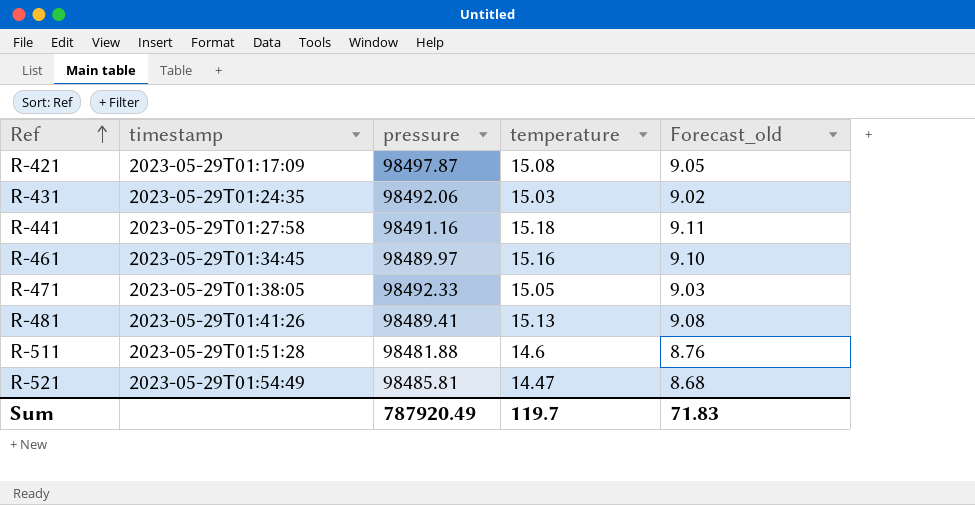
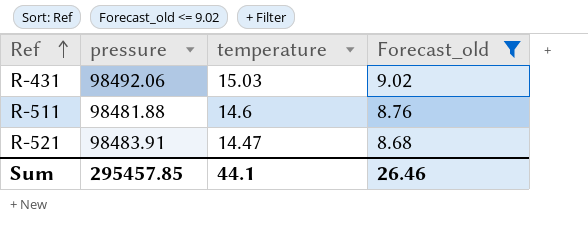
filter: none -> Forecast_old <= 9.02
column timestamp | position: 2 -> none
R-521 | pressure: 98485.81 -> 98483.91
Sum | pressure: 787920.49 -> 295457.85
Sum | temperature: 119.7 -> 44.1
Sum | Forecast_old: 71.83 -> 26.46

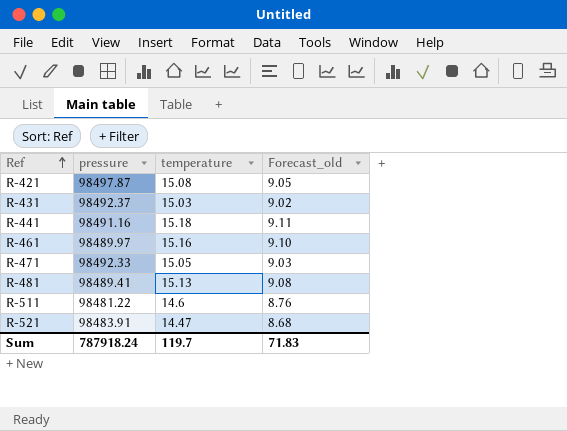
filter: Forecast_old <= 9.02 -> none
R-431 | pressure: 98492.06 -> 98492.37
R-511 | pressure: 98481.88 -> 98481.22
Sum | pressure: 295457.85 -> 787918.24
Sum | temperature: 44.1 -> 119.7
Sum | Forecast_old: 26.46 -> 71.83

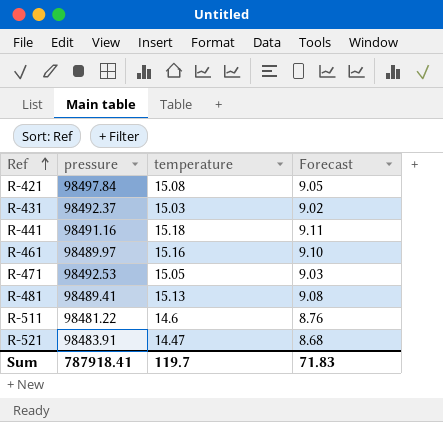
column name: Forecast_old -> Forecast
R-421 | pressure: 98497.87 -> 98497.84
R-471 | pressure: 98492.33 -> 98492.53
Sum | pressure: 787918.24 -> 787918.41

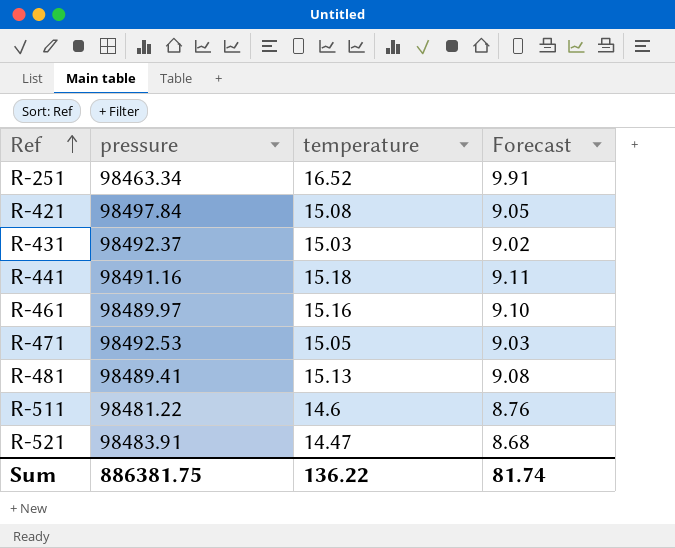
row R-251: none -> 98463.34 | 16.52 | 9.91
Sum | pressure: 787918.41 -> 886381.75
Sum | temperature: 119.7 -> 136.22
Sum | Forecast: 71.83 -> 81.74

